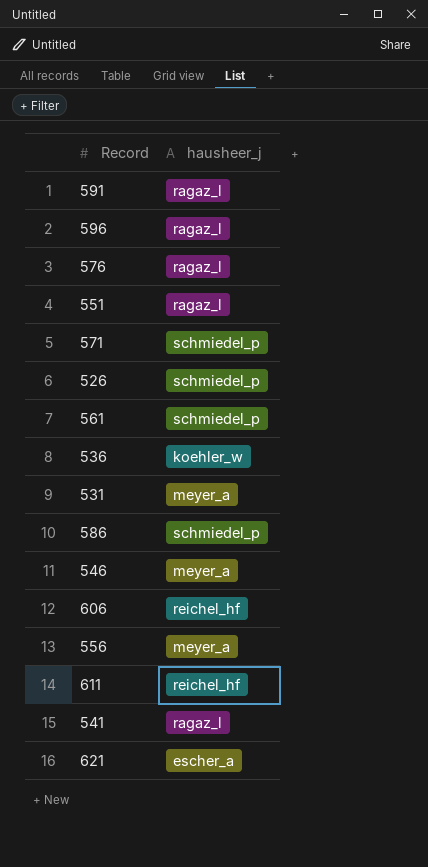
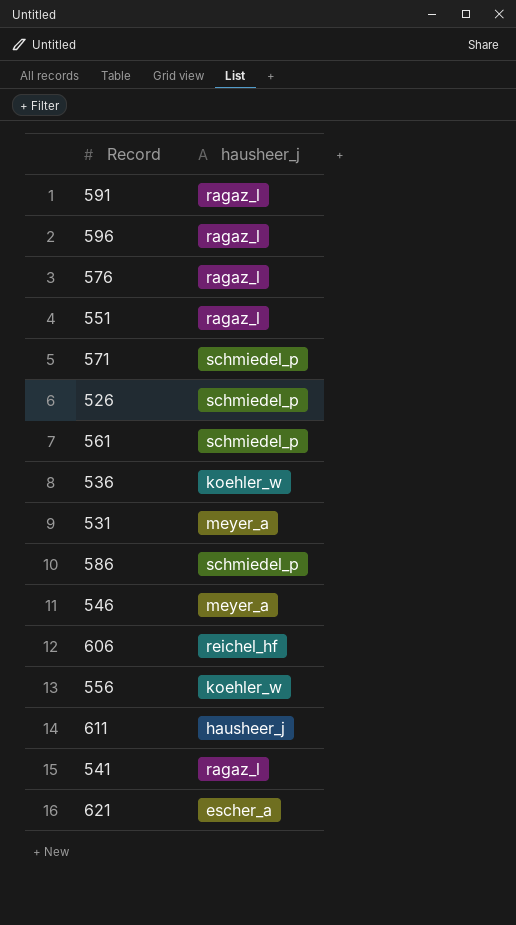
556 | hausheer_j: meyer_a -> koehler_w
611 | hausheer_j: reichel_hf -> hausheer_j

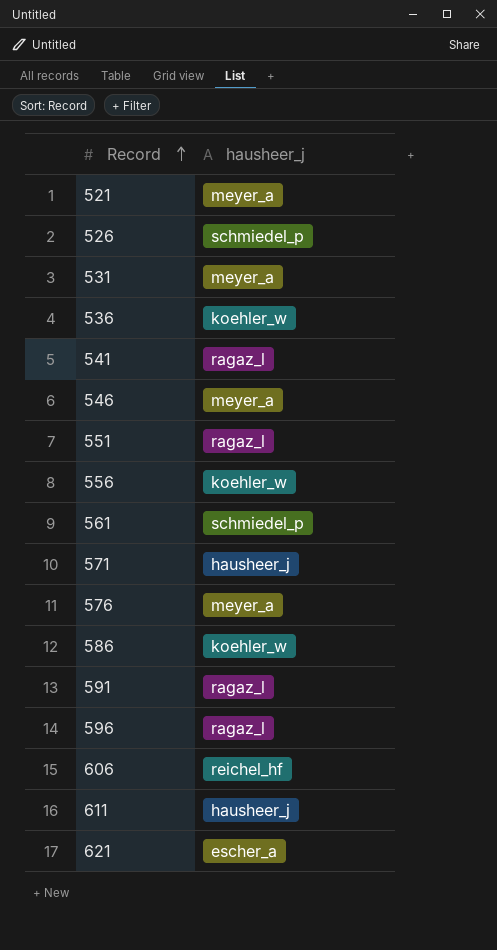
row order: none -> Record ascending
row 521: none -> meyer_a
571 | hausheer_j: schmiedel_p -> hausheer_j
576 | hausheer_j: ragaz_l -> meyer_a
586 | hausheer_j: schmiedel_p -> koehler_w

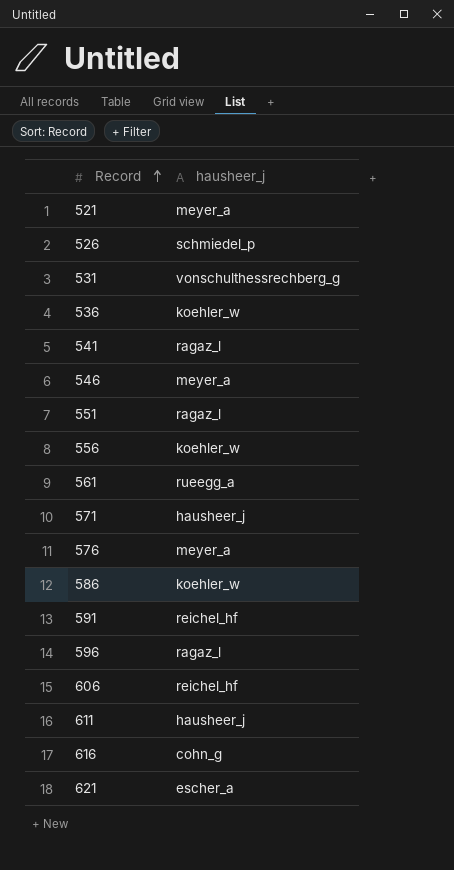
531 | hausheer_j: meyer_a -> vonschulthessrechberg_g
561 | hausheer_j: schmiedel_p -> rueegg_a
591 | hausheer_j: ragaz_l -> reichel_hf
row 616: none -> cohn_g

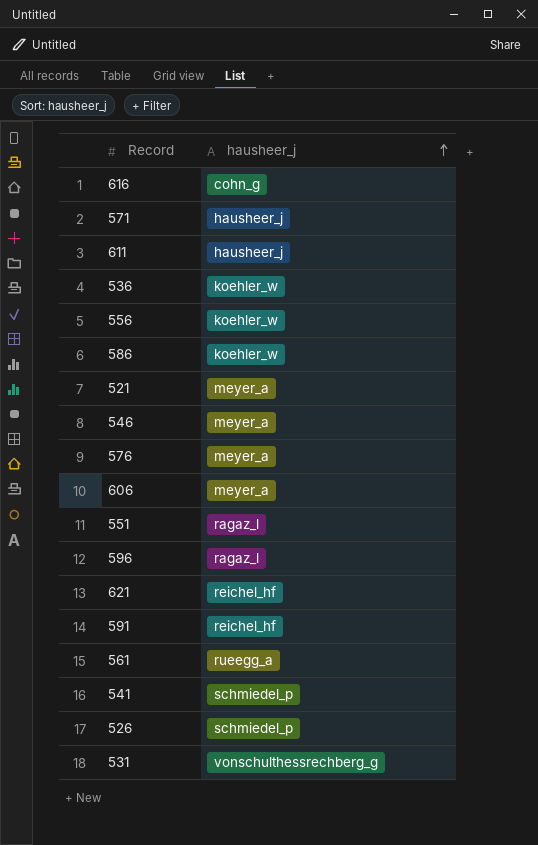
row order: Record ascending -> hausheer_j ascending
606 | hausheer_j: reichel_hf -> meyer_a
621 | hausheer_j: escher_a -> reichel_hf
541 | hausheer_j: ragaz_l -> schmiedel_p

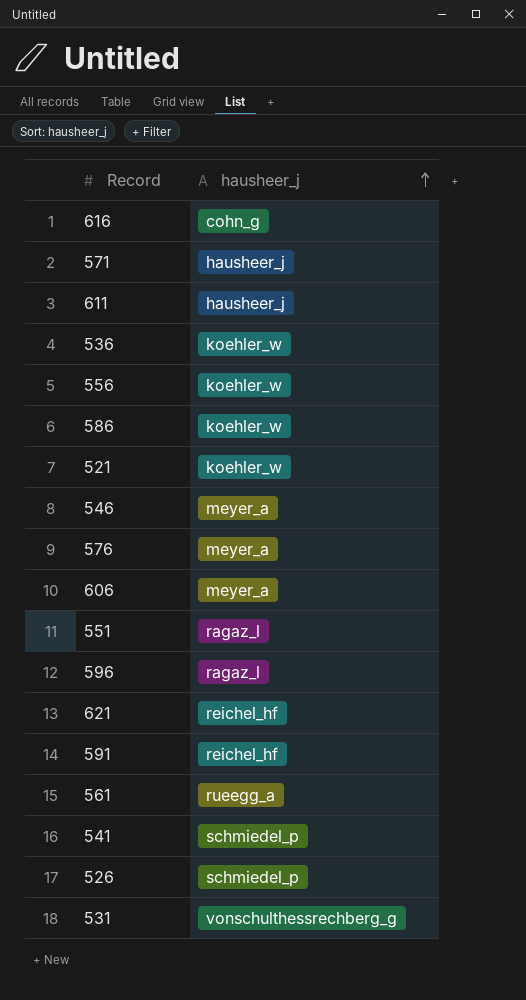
521 | hausheer_j: meyer_a -> koehler_w

